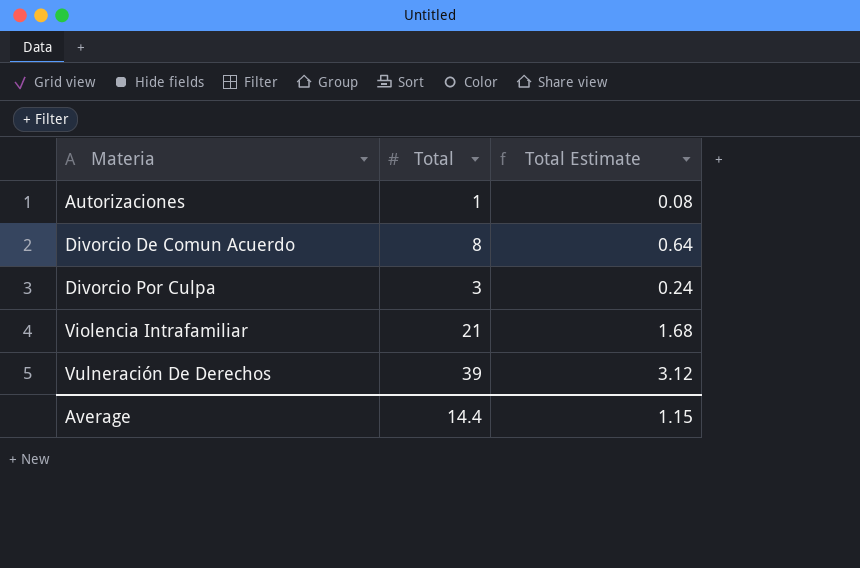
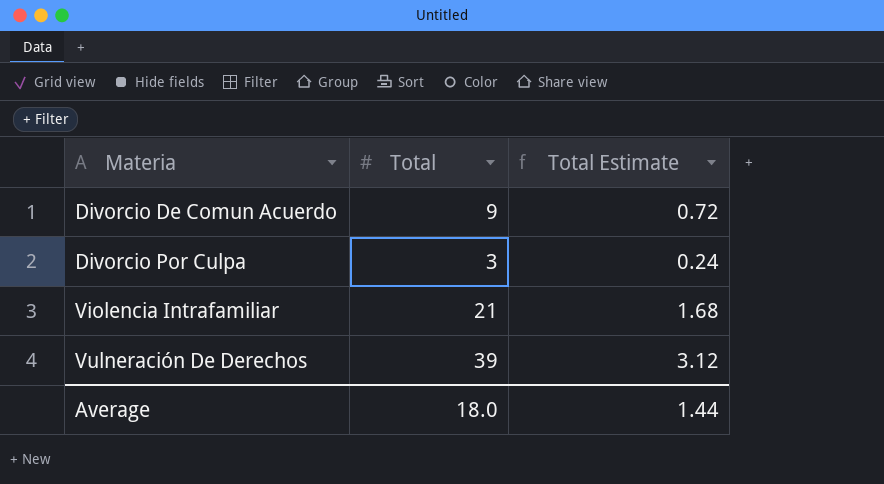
row Autorizaciones: 1 | 0.08 -> none
Divorcio De Comun Acuerdo | Total: 8 -> 9
Divorcio De Comun Acuerdo | Total Estimate: 0.64 -> 0.72
Average | Total: 14.4 -> 18.0
Average | Total Estimate: 1.15 -> 1.44

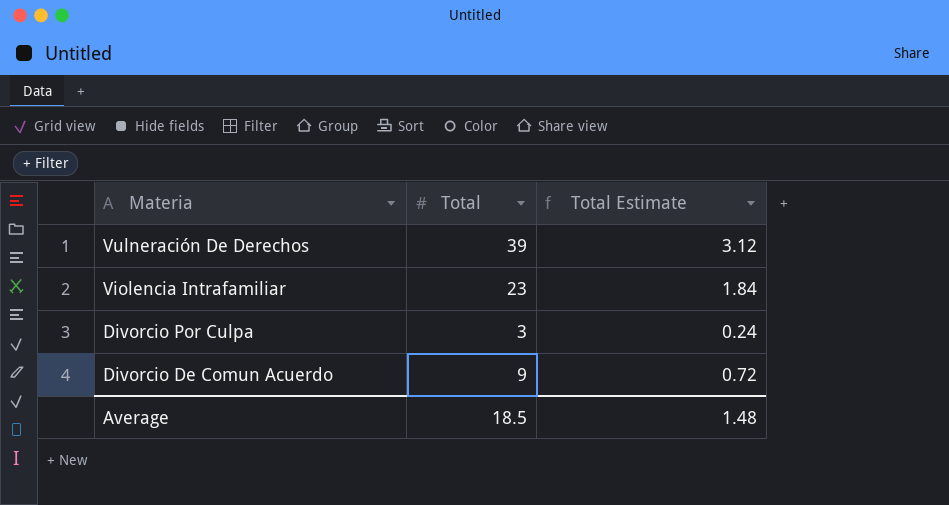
row order: Materia ascending -> Materia descending
Violencia Intrafamiliar | Total: 21 -> 23
Violencia Intrafamiliar | Total Estimate: 1.68 -> 1.84
Average | Total: 18.0 -> 18.5
Average | Total Estimate: 1.44 -> 1.48

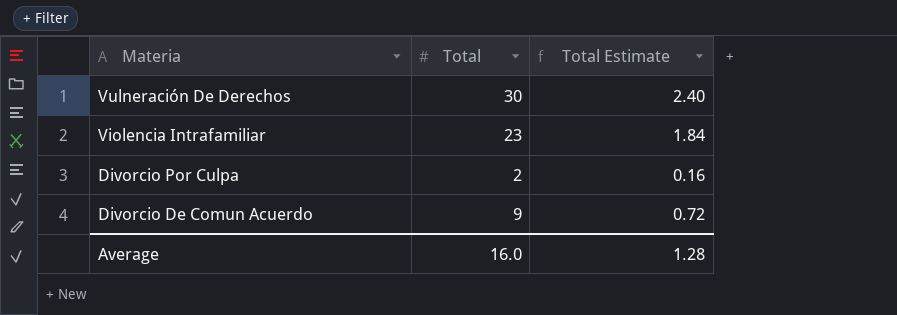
Vulneración De Derechos | Total: 39 -> 30
Vulneración De Derechos | Total Estimate: 3.12 -> 2.40
Divorcio Por Culpa | Total: 3 -> 2
Divorcio Por Culpa | Total Estimate: 0.24 -> 0.16
Average | Total: 18.5 -> 16.0
Average | Total Estimate: 1.48 -> 1.28

